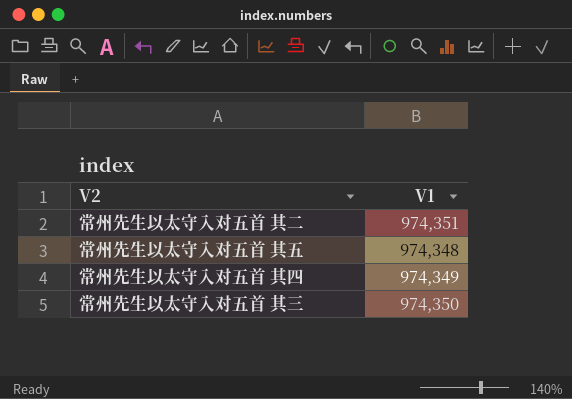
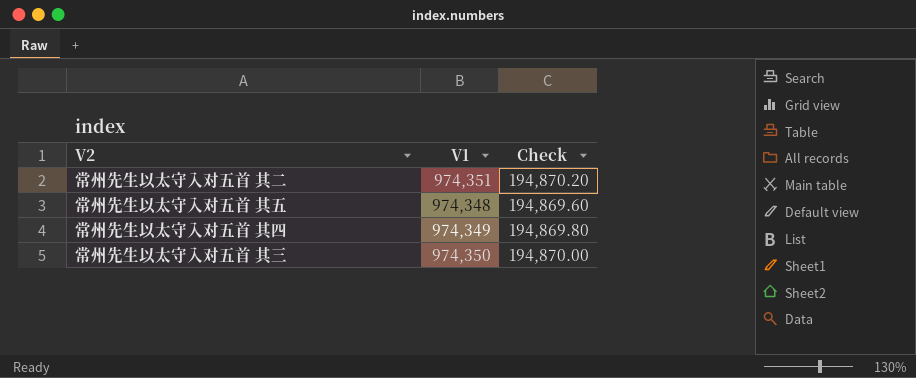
column Check | formula: none -> [V1] * 0.2

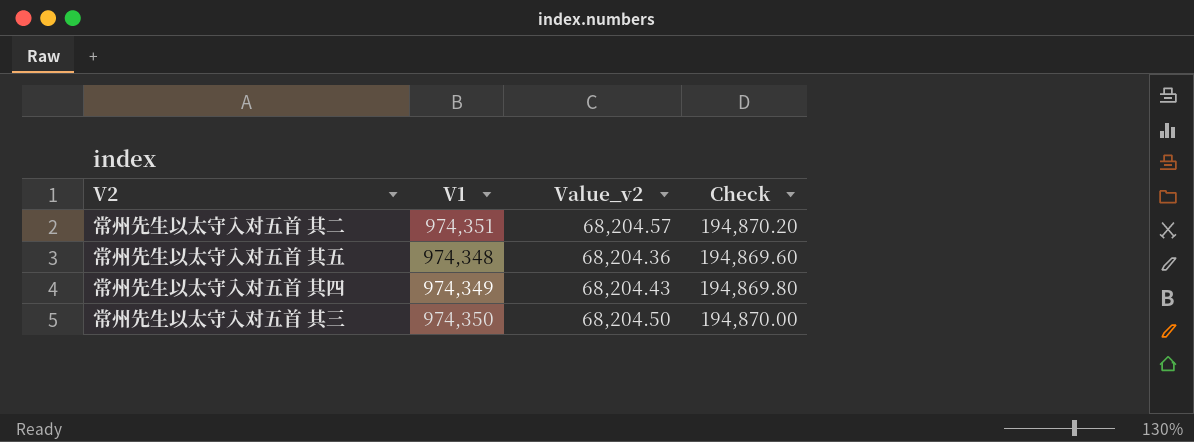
column Value_v2 | formula: none -> [V1] * 0.07

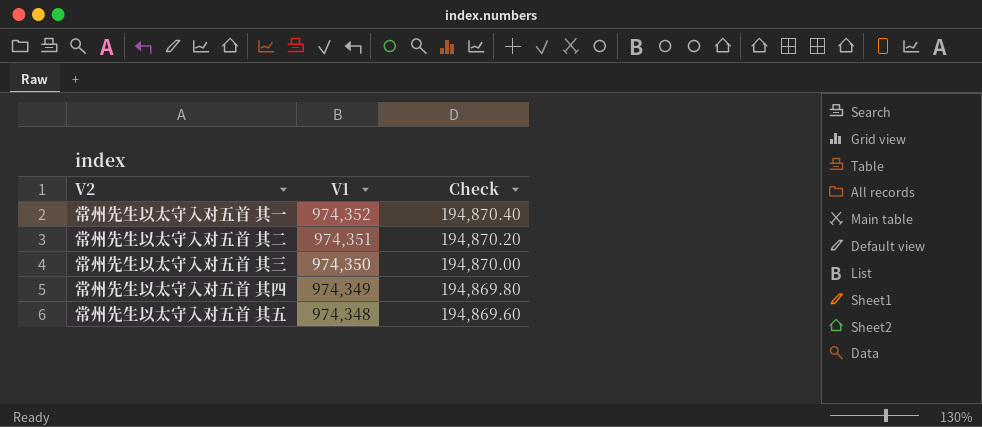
row order: none -> V1 descending
column Value_v2 | formula: [V1] * 0.07 -> none
row 常州先生以太守入对五首 其一: none -> 974,352 | 194,870.40

